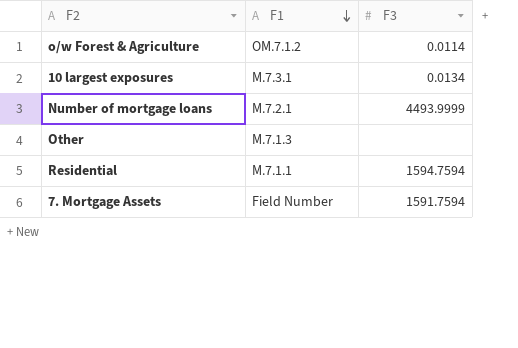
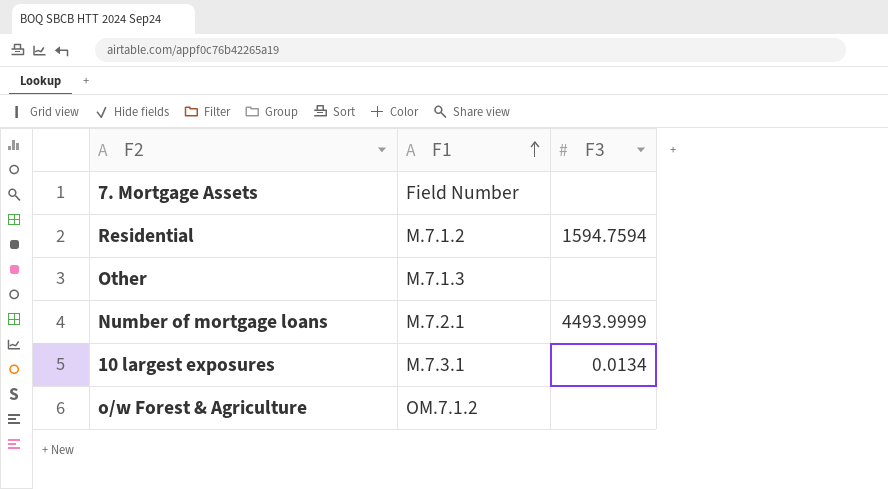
row order: F1 descending -> F1 ascending
7. Mortgage Assets | F3: 1591.7594 -> none
Residential | F1: M.7.1.1 -> M.7.1.2
o/w Forest & Agriculture | F3: 0.0114 -> none

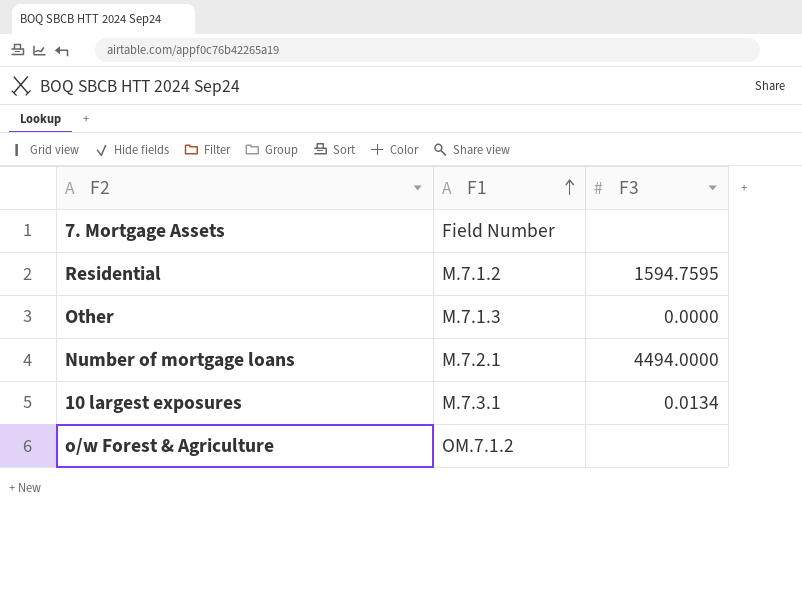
Residential | F3: 1594.7594 -> 1594.7595
Other | F3: none -> 0.0000
Number of mortgage loans | F3: 4493.9999 -> 4494.0000

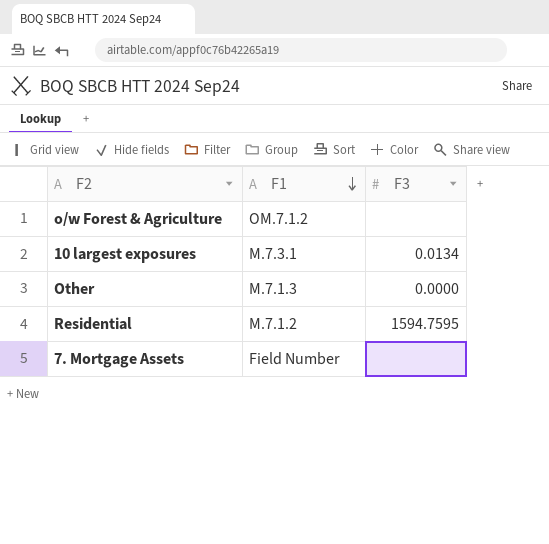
row order: F1 ascending -> F1 descending
row Number of mortgage loans: M.7.2.1 | 4494.0000 -> none

